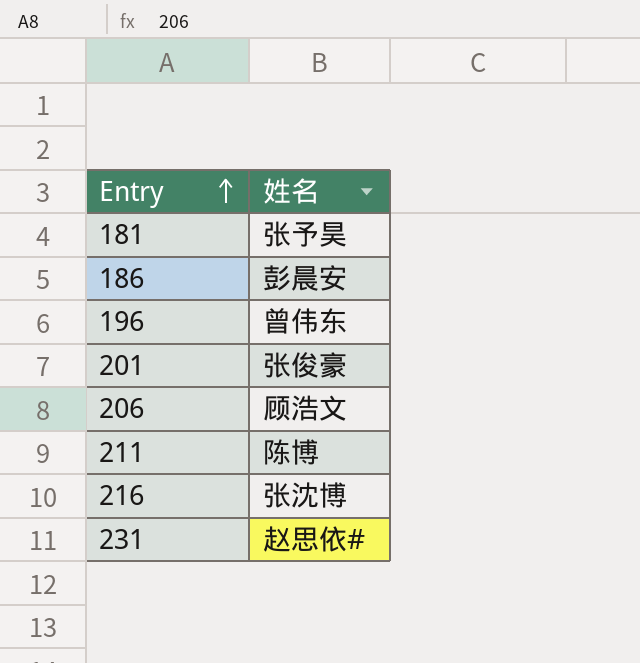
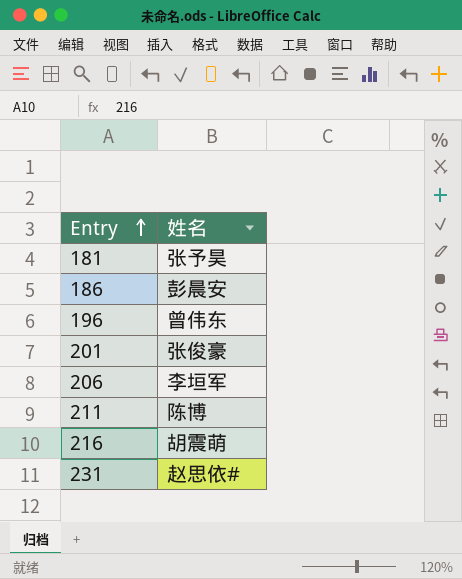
206 | 姓名: 顾浩文 -> 李垣军
216 | 姓名: 张沈博 -> 胡震萌

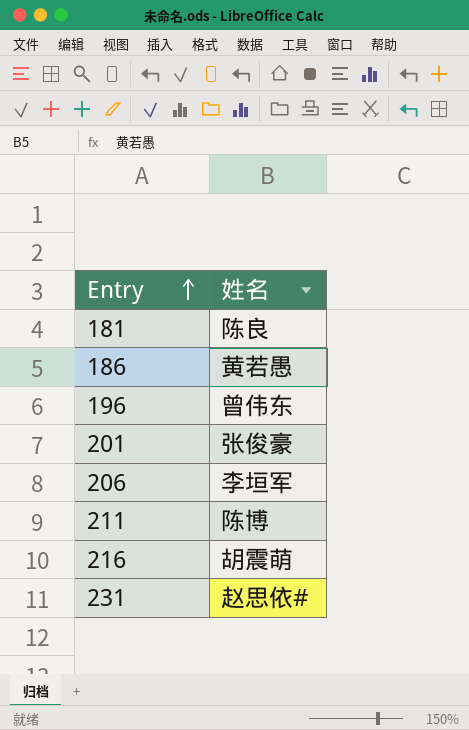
181 | 姓名: 张予昊 -> 陈良
186 | 姓名: 彭晨安 -> 黄若愚

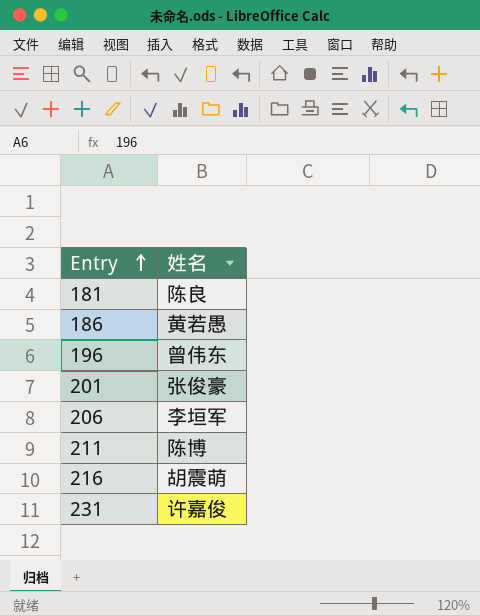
231 | 姓名: 赵思依# -> 许嘉俊

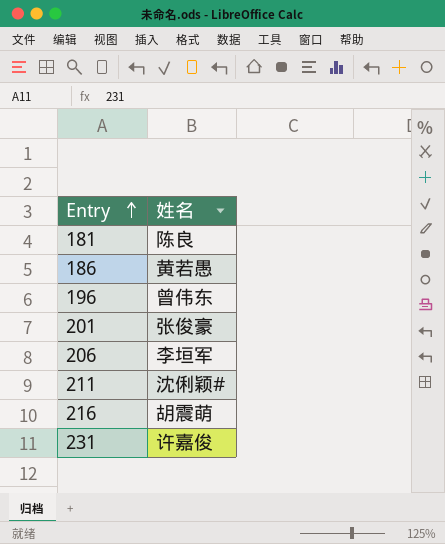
211 | 姓名: 陈博 -> 沈俐颖#

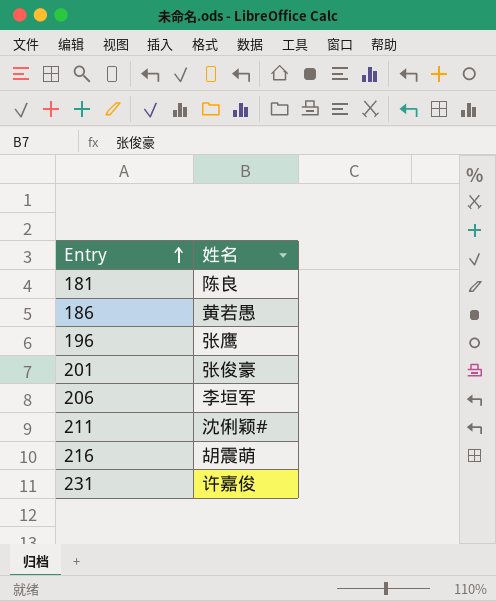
196 | 姓名: 曾伟东 -> 张鹰

